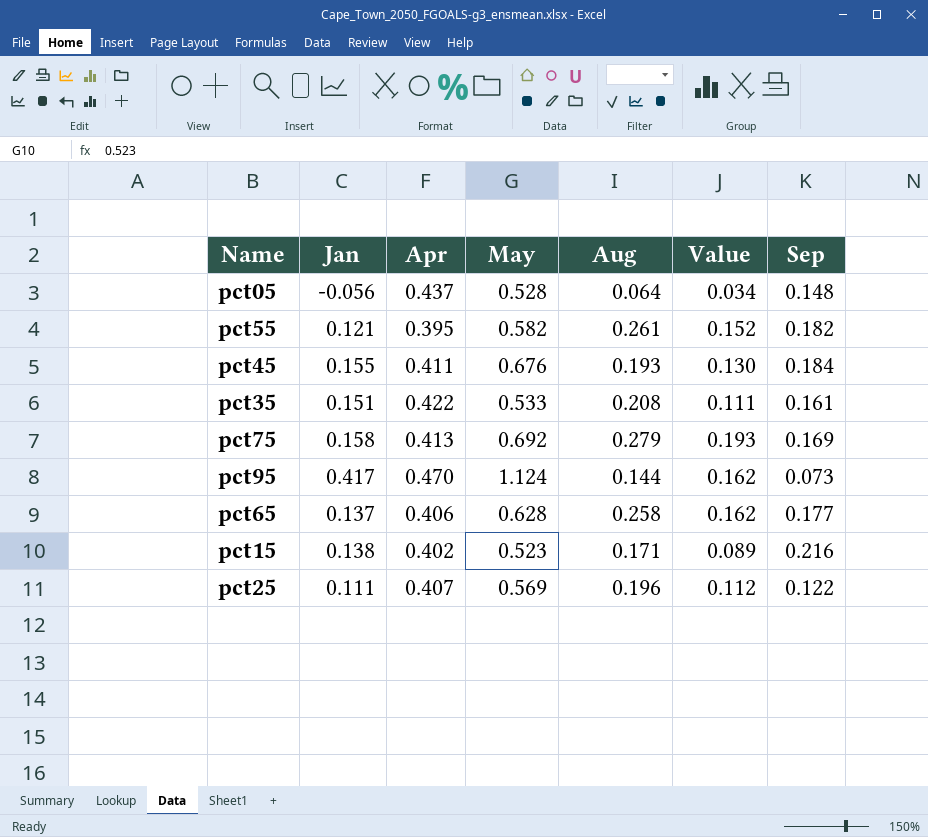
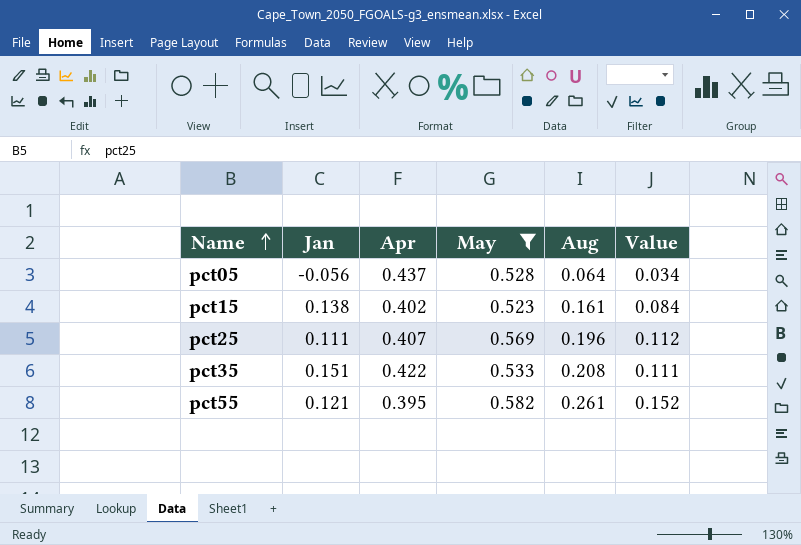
filter: none -> May <= 0.582
row order: none -> Name ascending
column Sep | position: 7 -> none
pct15 | Aug: 0.171 -> 0.161
pct15 | Value: 0.089 -> 0.084

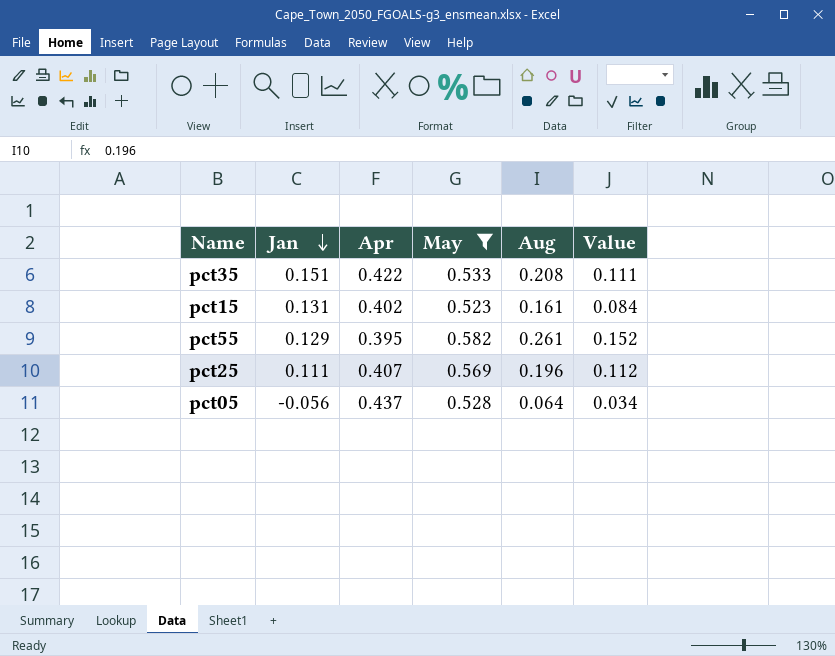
row order: Name ascending -> Jan descending
pct15 | Jan: 0.138 -> 0.131
pct55 | Jan: 0.121 -> 0.129

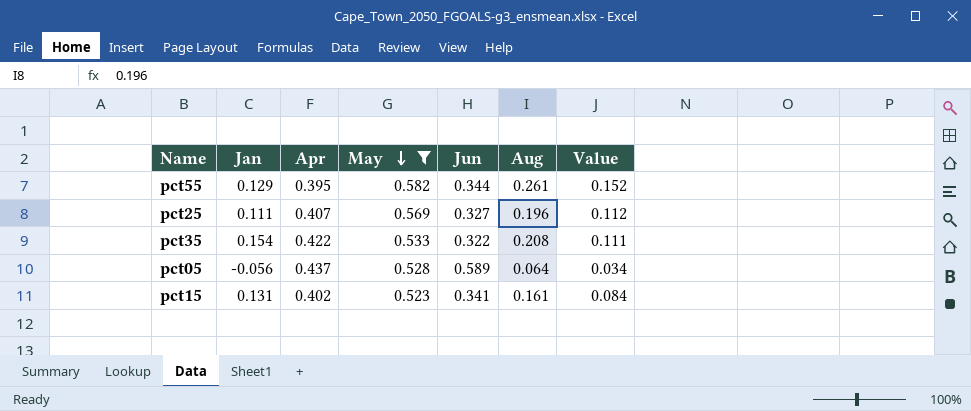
row order: Jan descending -> May descending
column Jun | position: none -> 5
pct35 | Jan: 0.151 -> 0.154

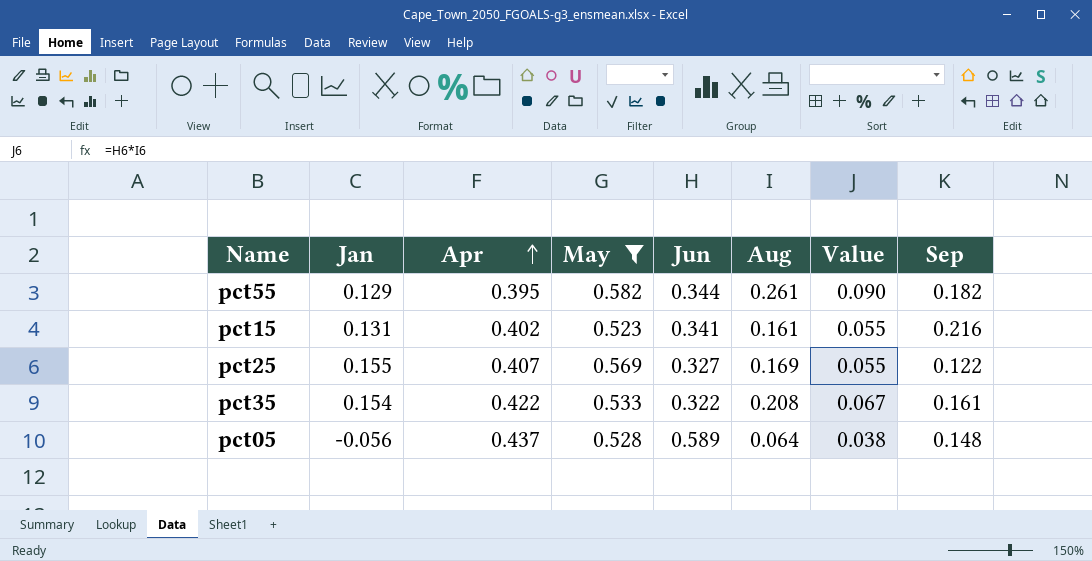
row order: May descending -> Apr ascending
column Value | formula: [May] * [Aug] -> [Jun] * [Aug]
column Sep | position: none -> 8
pct25 | Jan: 0.111 -> 0.155
pct25 | Aug: 0.196 -> 0.169

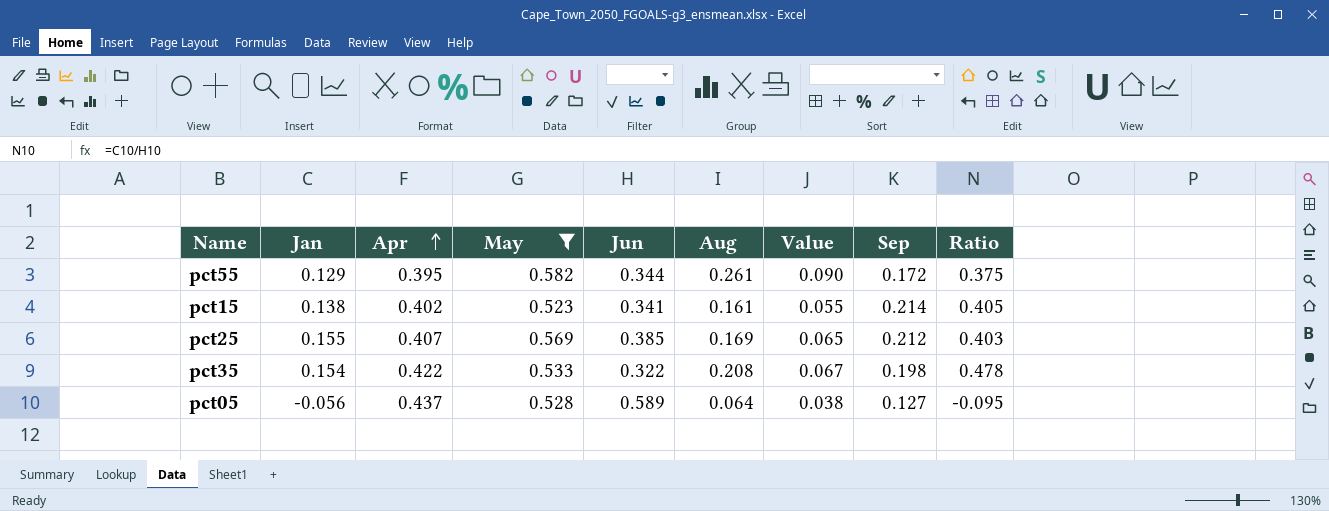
column Ratio | formula: none -> [Jan] / [Jun]
pct55 | Sep: 0.182 -> 0.172
pct15 | Jan: 0.131 -> 0.138
pct15 | Sep: 0.216 -> 0.214
pct25 | Jun: 0.327 -> 0.385
pct25 | Value: 0.055 -> 0.065
pct25 | Sep: 0.122 -> 0.212
pct35 | Sep: 0.161 -> 0.198
pct05 | Sep: 0.148 -> 0.127

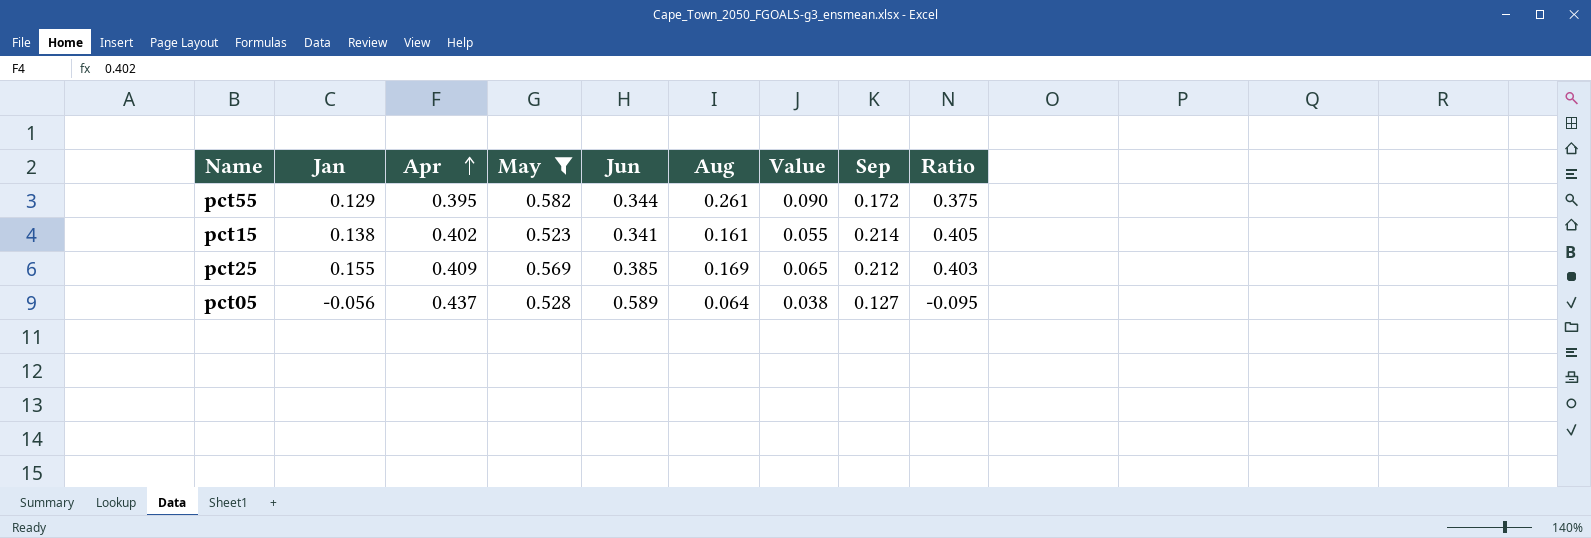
row pct35: 0.154 | 0.422 | 0.533 | 0.322 | 0.208 | 0.067 | 0.198 | 0.478 -> none
pct25 | Apr: 0.407 -> 0.409

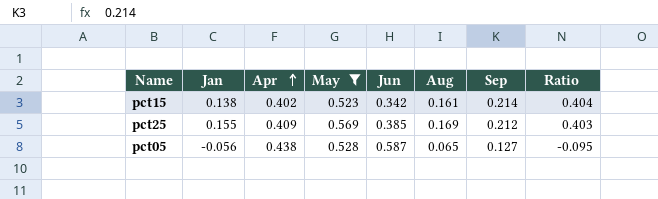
column Value | formula: [Jun] * [Aug] -> none
row pct55: 0.129 | 0.395 | 0.582 | 0.344 | 0.261 | 0.090 | 0.172 | 0.375 -> none
pct15 | Jun: 0.341 -> 0.342
pct15 | Ratio: 0.405 -> 0.404
pct05 | Apr: 0.437 -> 0.438
pct05 | Jun: 0.589 -> 0.587
pct05 | Aug: 0.064 -> 0.065

